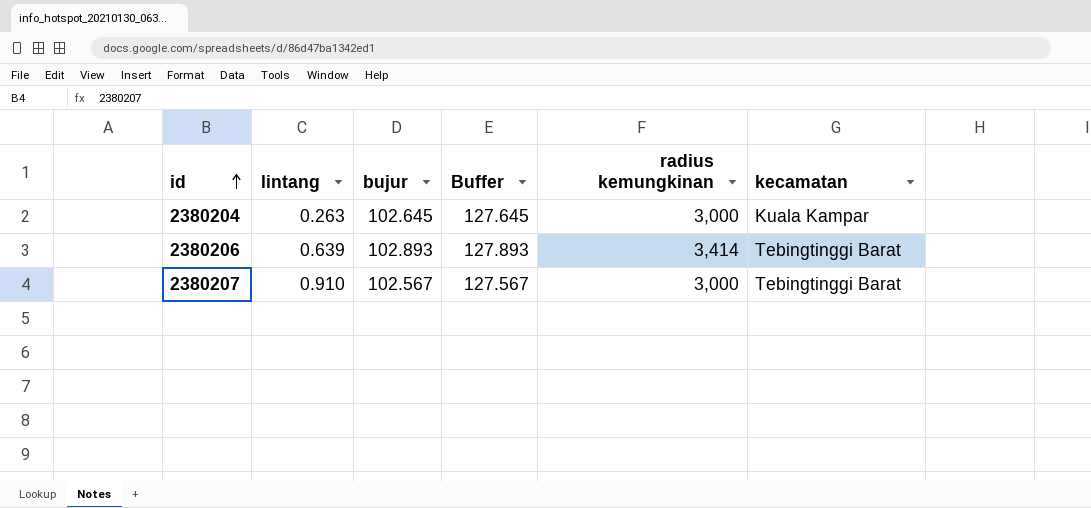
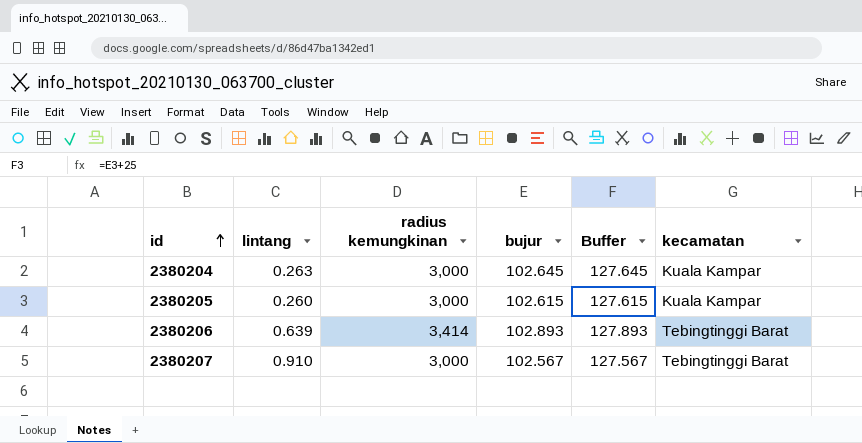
column radius kemungkinan | position: 5 -> 3
row 2380205: none -> 0.260 | 3,000 | 102.615 | 127.615 | Kuala Kampar

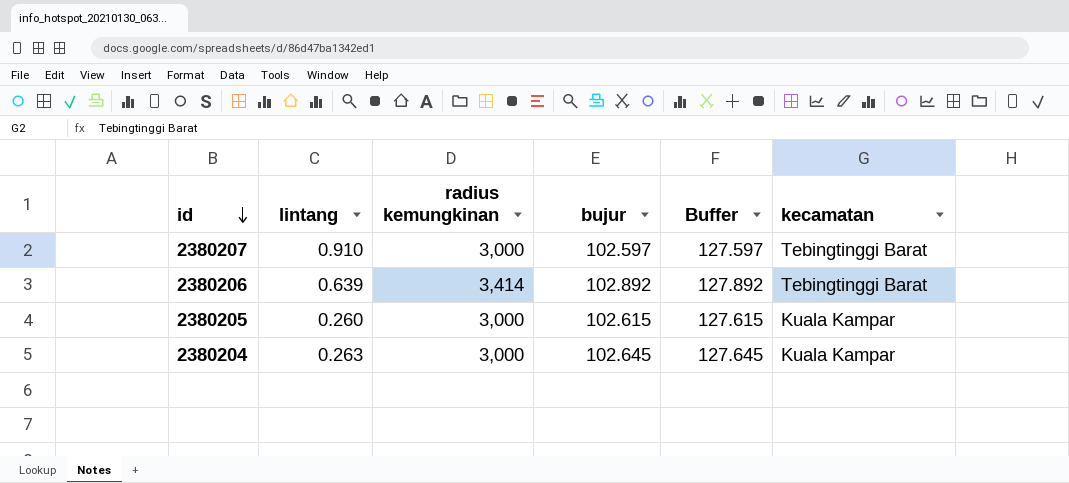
row order: id ascending -> id descending
2380207 | bujur: 102.567 -> 102.597
2380207 | Buffer: 127.567 -> 127.597
2380206 | bujur: 102.893 -> 102.892
2380206 | Buffer: 127.893 -> 127.892

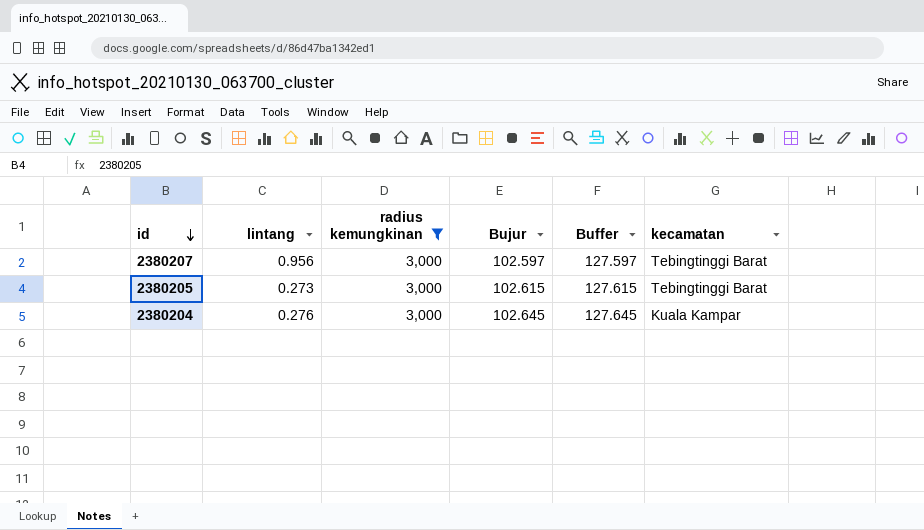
filter: none -> radius kemungkinan = 3,000
column name: bujur -> Bujur
2380207 | lintang: 0.910 -> 0.956
2380205 | lintang: 0.260 -> 0.273
2380205 | kecamatan: Kuala Kampar -> Tebingtinggi Barat
2380204 | lintang: 0.263 -> 0.276

